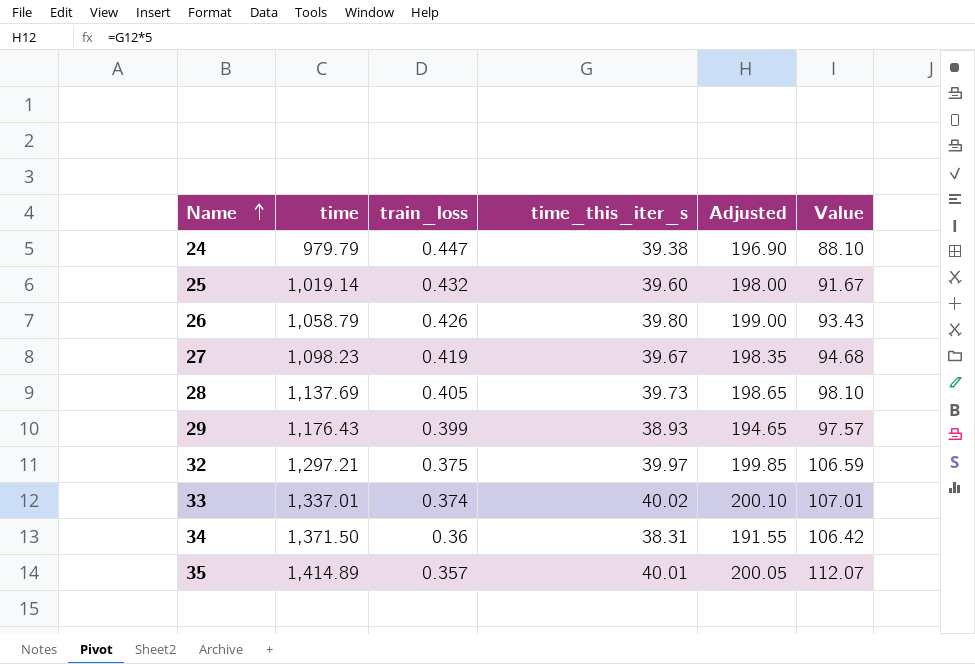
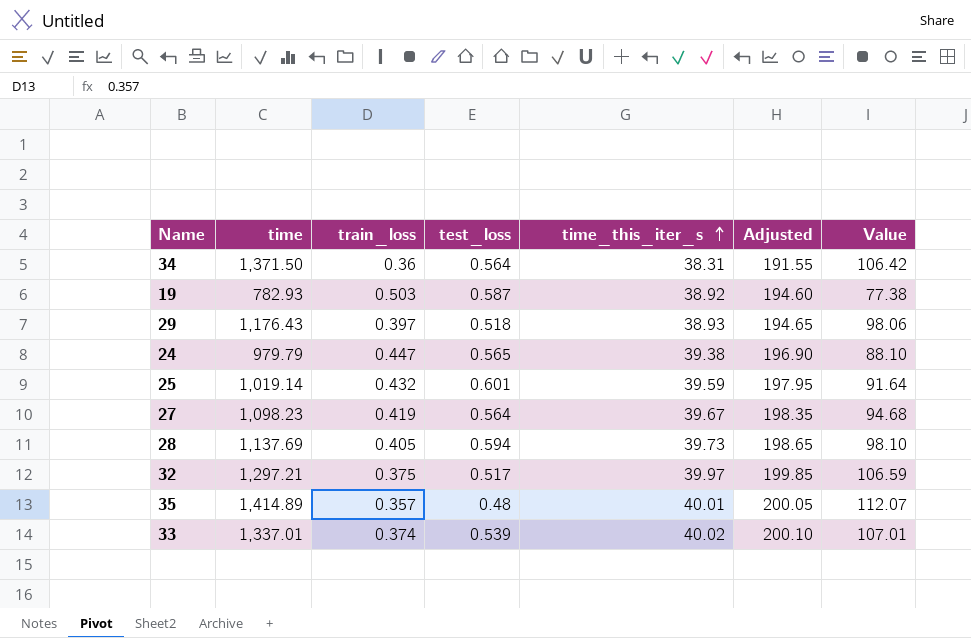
row order: Name ascending -> time_this_iter_s ascending
column test_loss | position: none -> 4
row 26: 1,058.79 | 0.426 | 39.80 | 199.00 | 93.43 -> none
row 19: none -> 782.93 | 0.503 | 0.587 | 38.92 | 194.60 | 77.38
29 | train_loss: 0.399 -> 0.397
29 | Value: 97.57 -> 98.06
25 | time_this_iter_s: 39.60 -> 39.59
25 | Adjusted: 198.00 -> 197.95
25 | Value: 91.67 -> 91.64

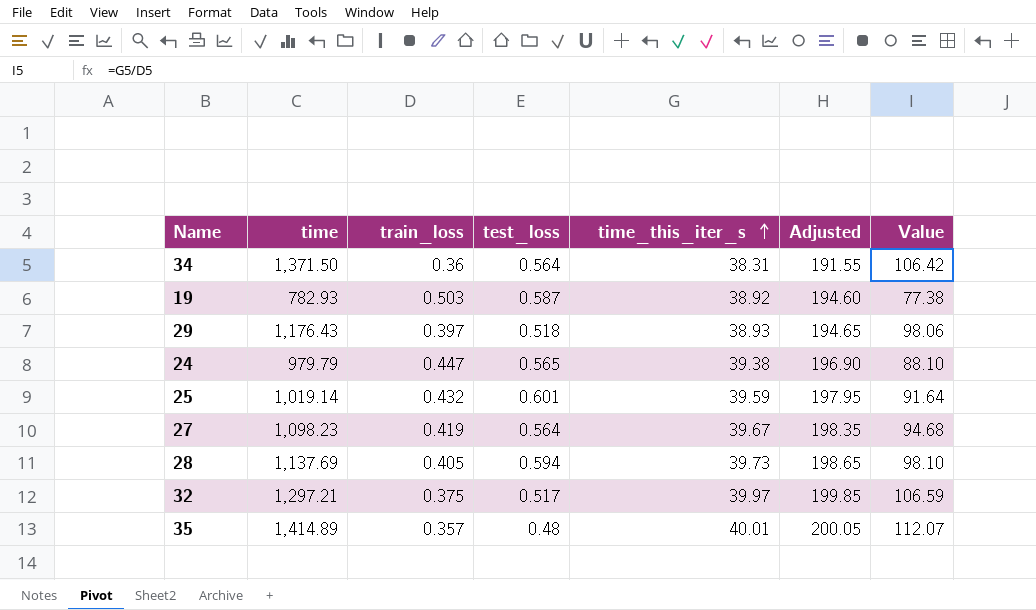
row 33: 1,337.01 | 0.374 | 0.539 | 40.02 | 200.10 | 107.01 -> none

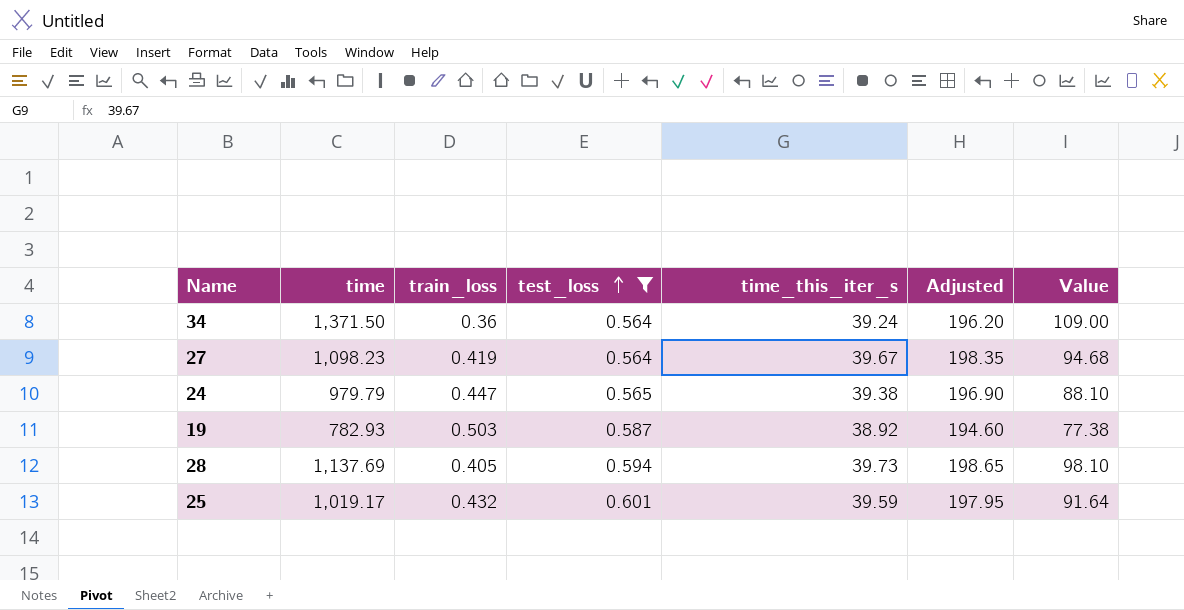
filter: none -> test_loss >= 0.564
row order: time_this_iter_s ascending -> test_loss ascending
34 | time_this_iter_s: 38.31 -> 39.24
34 | Adjusted: 191.55 -> 196.20
34 | Value: 106.42 -> 109.00
25 | time: 1,019.14 -> 1,019.17

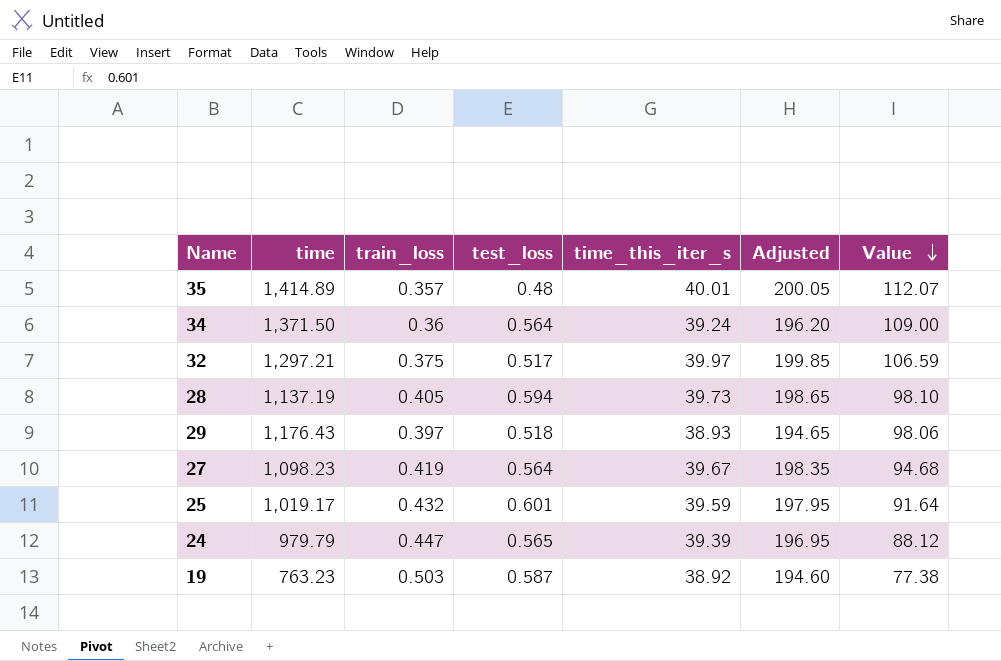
filter: test_loss >= 0.564 -> none
row order: test_loss ascending -> Value descending
28 | time: 1,137.69 -> 1,137.19
24 | time_this_iter_s: 39.38 -> 39.39
24 | Adjusted: 196.90 -> 196.95
24 | Value: 88.10 -> 88.12
19 | time: 782.93 -> 763.23

